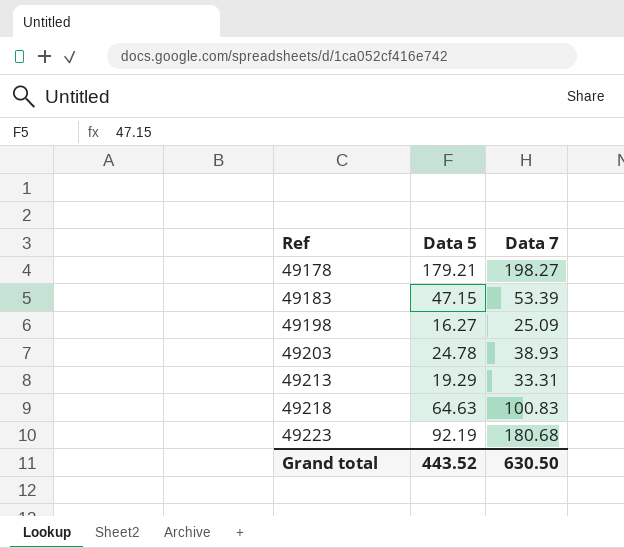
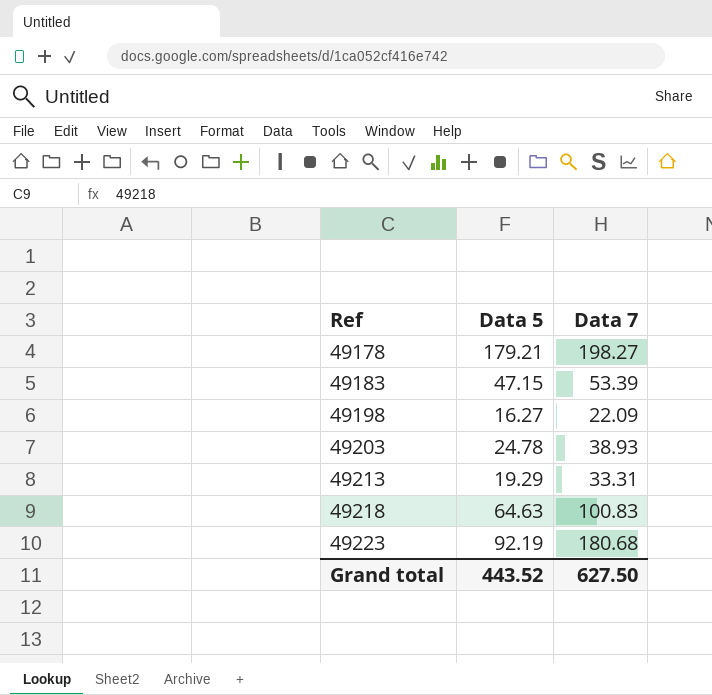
49198 | Data 7: 25.09 -> 22.09
Grand total | Data 7: 630.50 -> 627.50

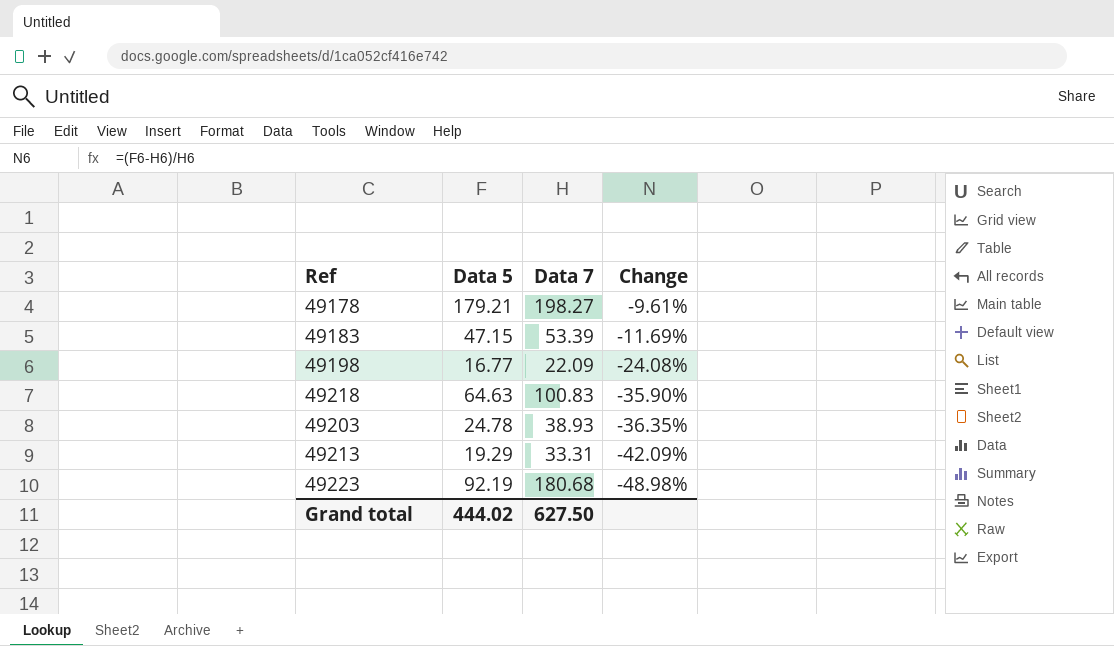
row order: Ref ascending -> Change descending
column Change | formula: none -> ([Data 5] - [Data 7]) / [Data 7]
49198 | Data 5: 16.27 -> 16.77
Grand total | Data 5: 443.52 -> 444.02

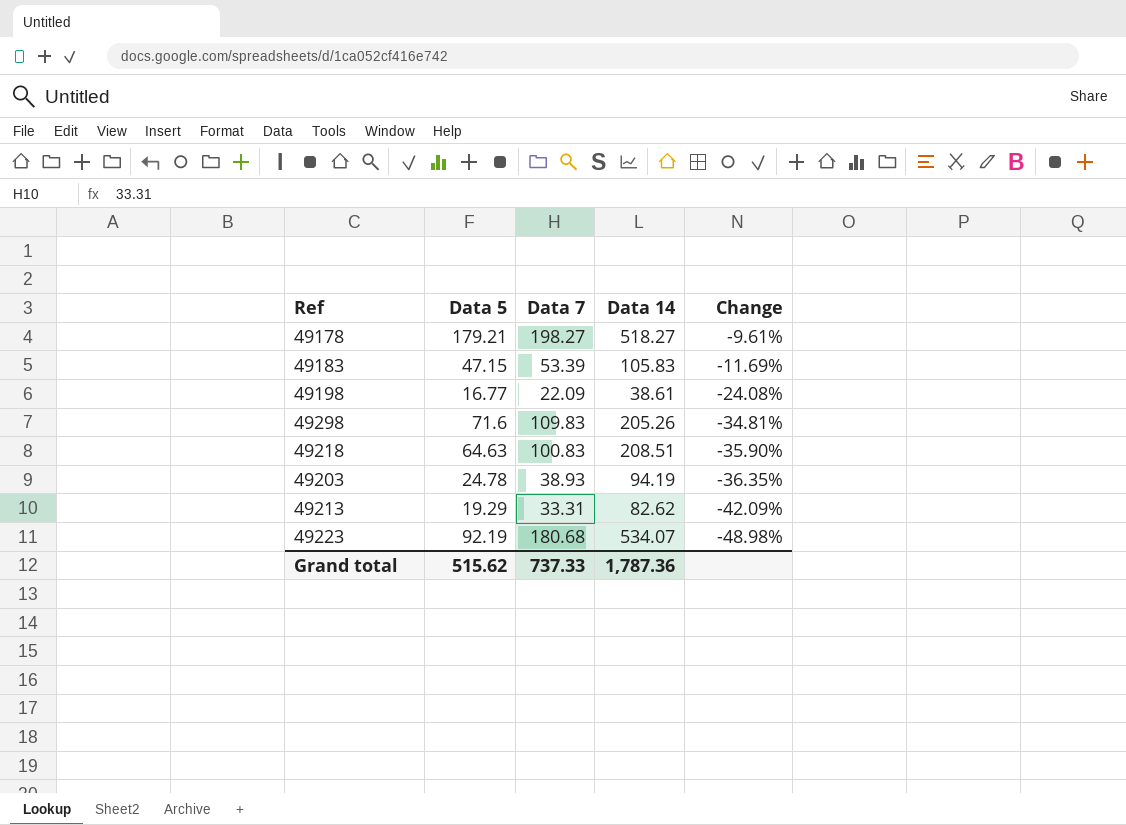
column Data 14 | position: none -> 4
row 49298: none -> 71.6 | 109.83 | 205.26 | -34.81%
Grand total | Data 5: 444.02 -> 515.62
Grand total | Data 7: 627.50 -> 737.33

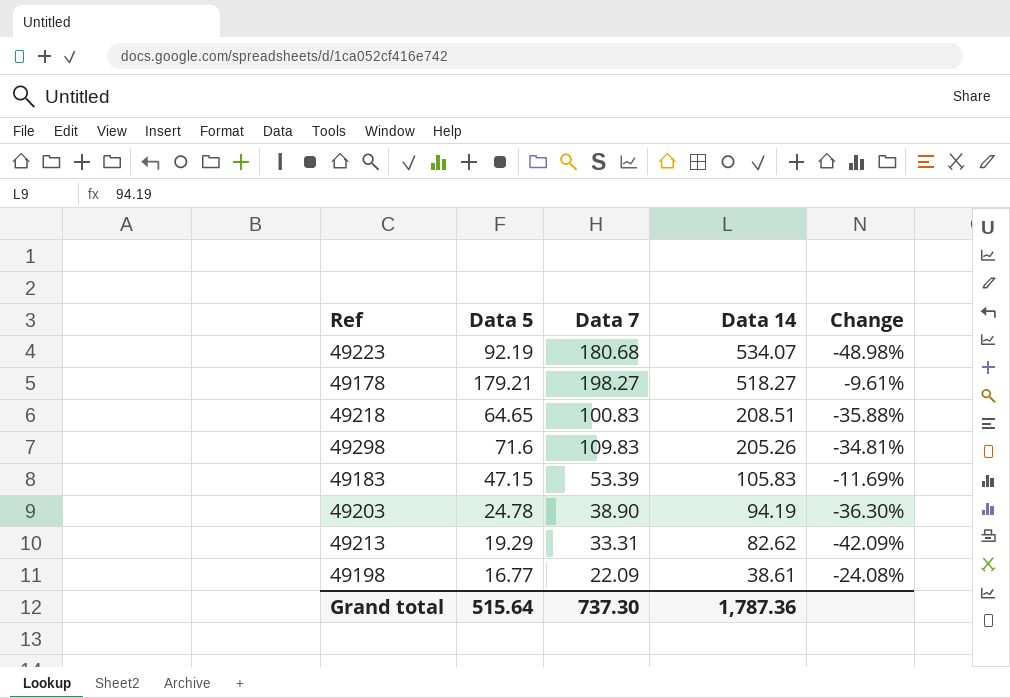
row order: Change descending -> Data 14 descending
49218 | Data 5: 64.63 -> 64.65
49218 | Change: -35.90% -> -35.88%
49203 | Data 7: 38.93 -> 38.90
49203 | Change: -36.35% -> -36.30%
Grand total | Data 5: 515.62 -> 515.64
Grand total | Data 7: 737.33 -> 737.30

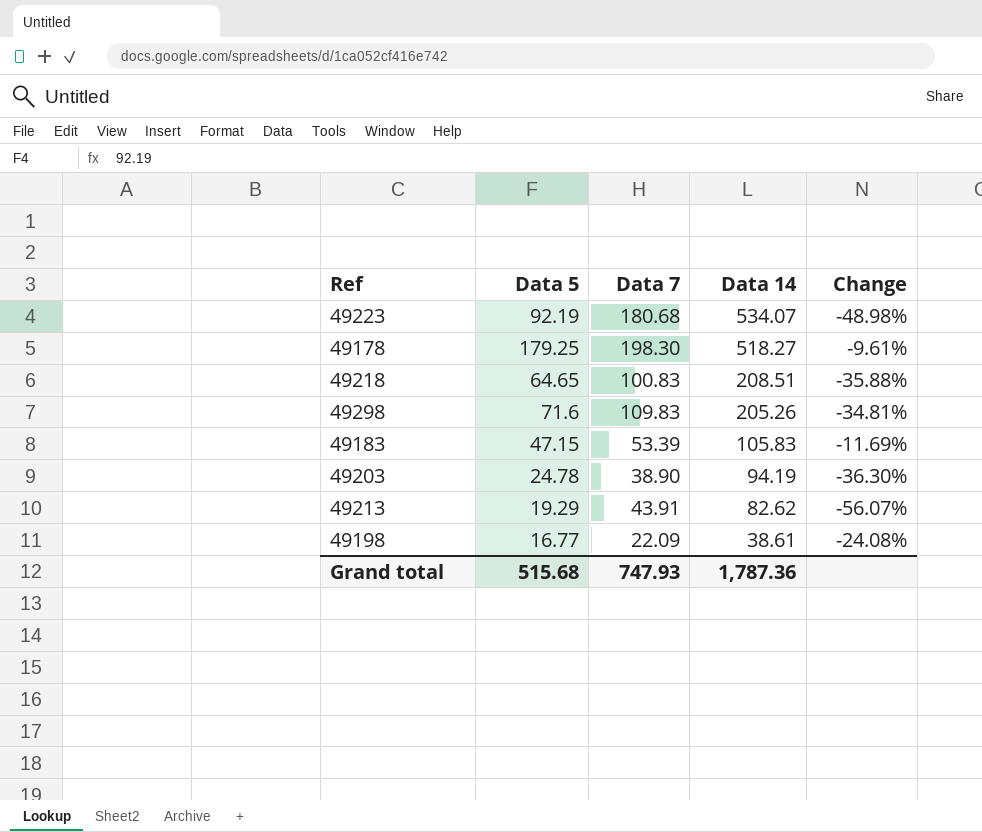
49178 | Data 5: 179.21 -> 179.25
49178 | Data 7: 198.27 -> 198.30
49213 | Data 7: 33.31 -> 43.91
49213 | Change: -42.09% -> -56.07%
Grand total | Data 5: 515.64 -> 515.68
Grand total | Data 7: 737.30 -> 747.93

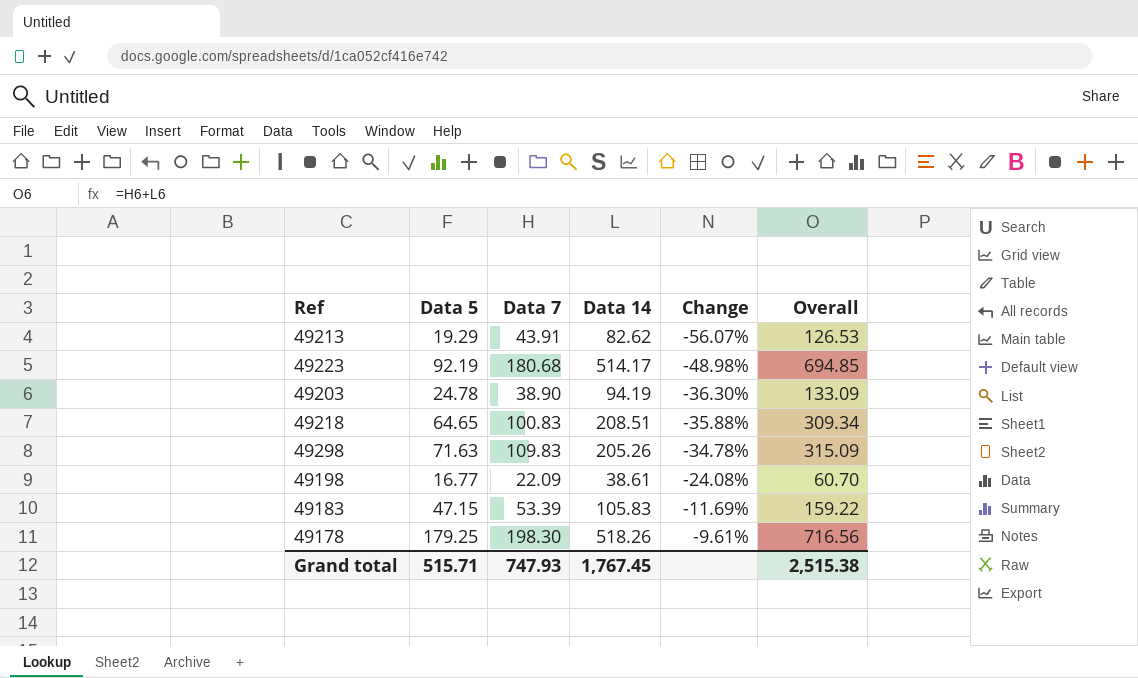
row order: Data 14 descending -> Change ascending
column Overall | formula: none -> [Data 7] + [Data 14]
49223 | Data 14: 534.07 -> 514.17
49298 | Data 5: 71.6 -> 71.63
49298 | Change: -34.81% -> -34.78%
49178 | Data 14: 518.27 -> 518.26
Grand total | Data 5: 515.68 -> 515.71
Grand total | Data 14: 1,787.36 -> 1,767.45

